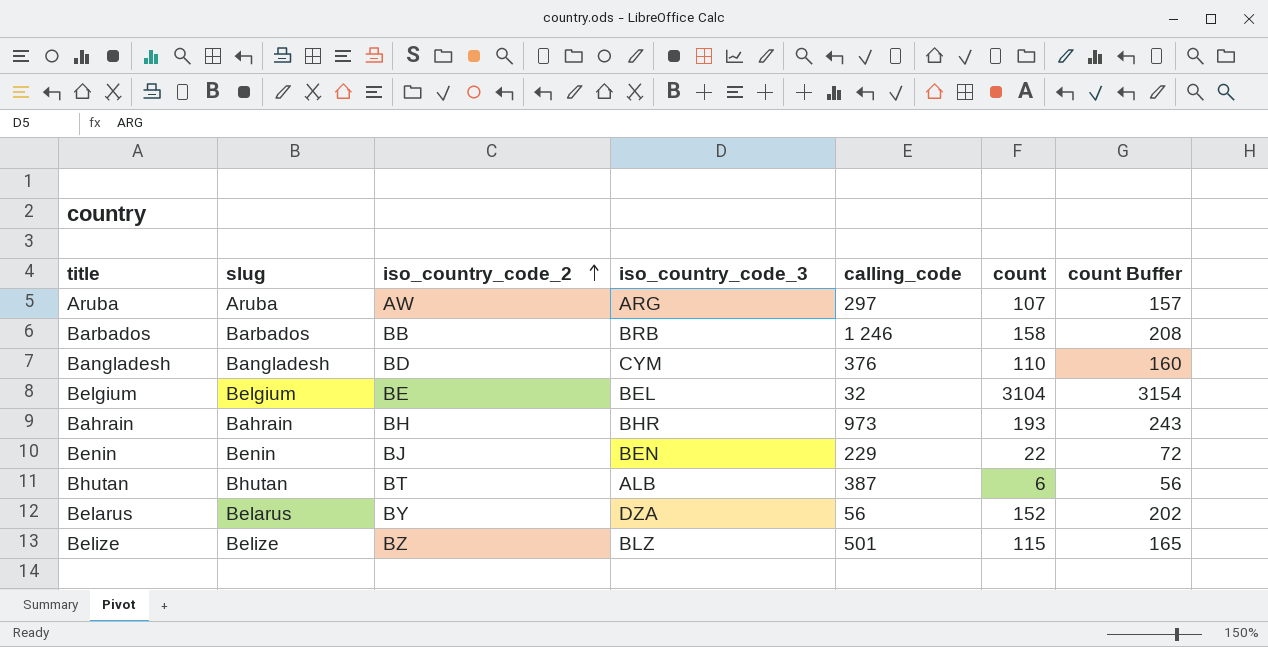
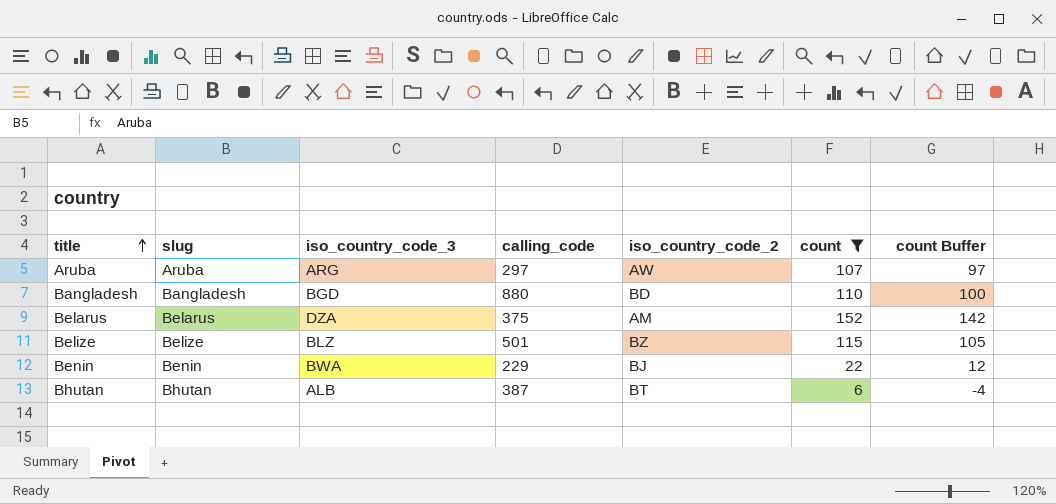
filter: none -> count <= 152
row order: iso_country_code_2 ascending -> title ascending
column iso_country_code_2 | position: 3 -> 5
column count Buffer | formula: [count] + 50 -> [count] - 10
Bangladesh | iso_country_code_3: CYM -> BGD
Bangladesh | calling_code: 376 -> 880
Belarus | calling_code: 56 -> 375
Belarus | iso_country_code_2: BY -> AM
Benin | iso_country_code_3: BEN -> BWA

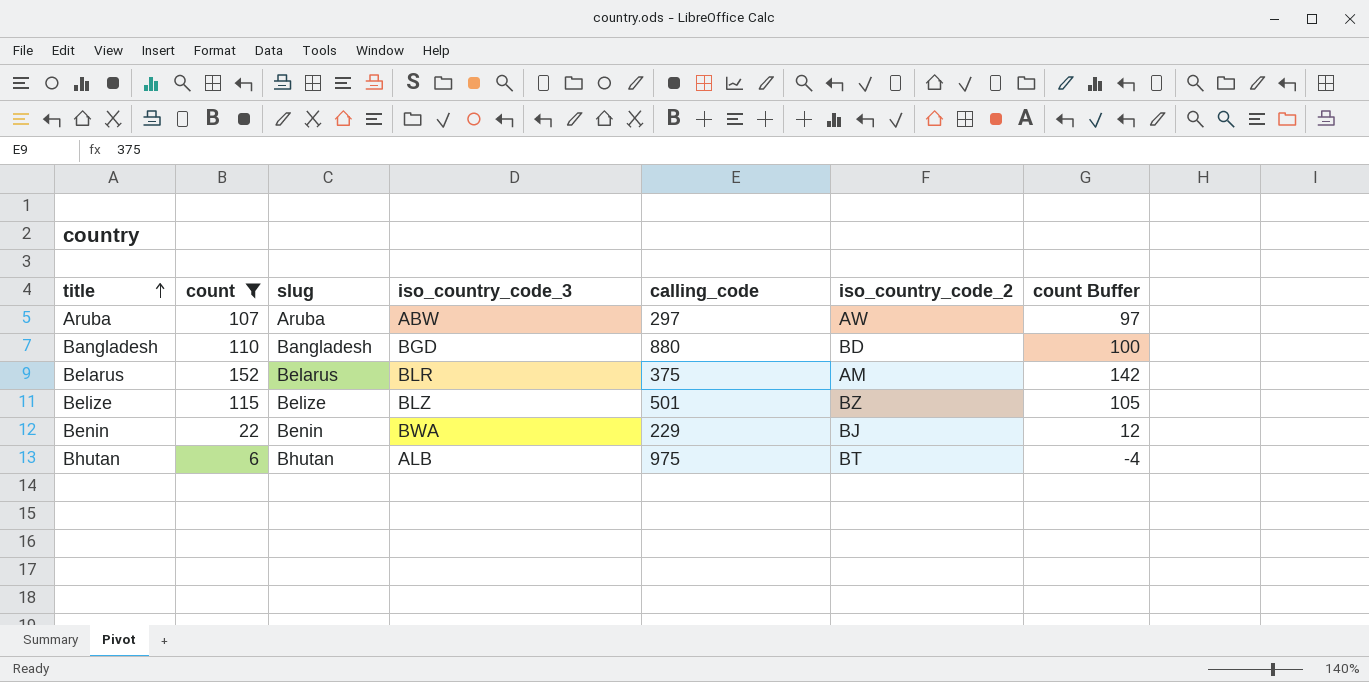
column count | position: 6 -> 2
Aruba | iso_country_code_3: ARG -> ABW
Belarus | iso_country_code_3: DZA -> BLR
Bhutan | calling_code: 387 -> 975

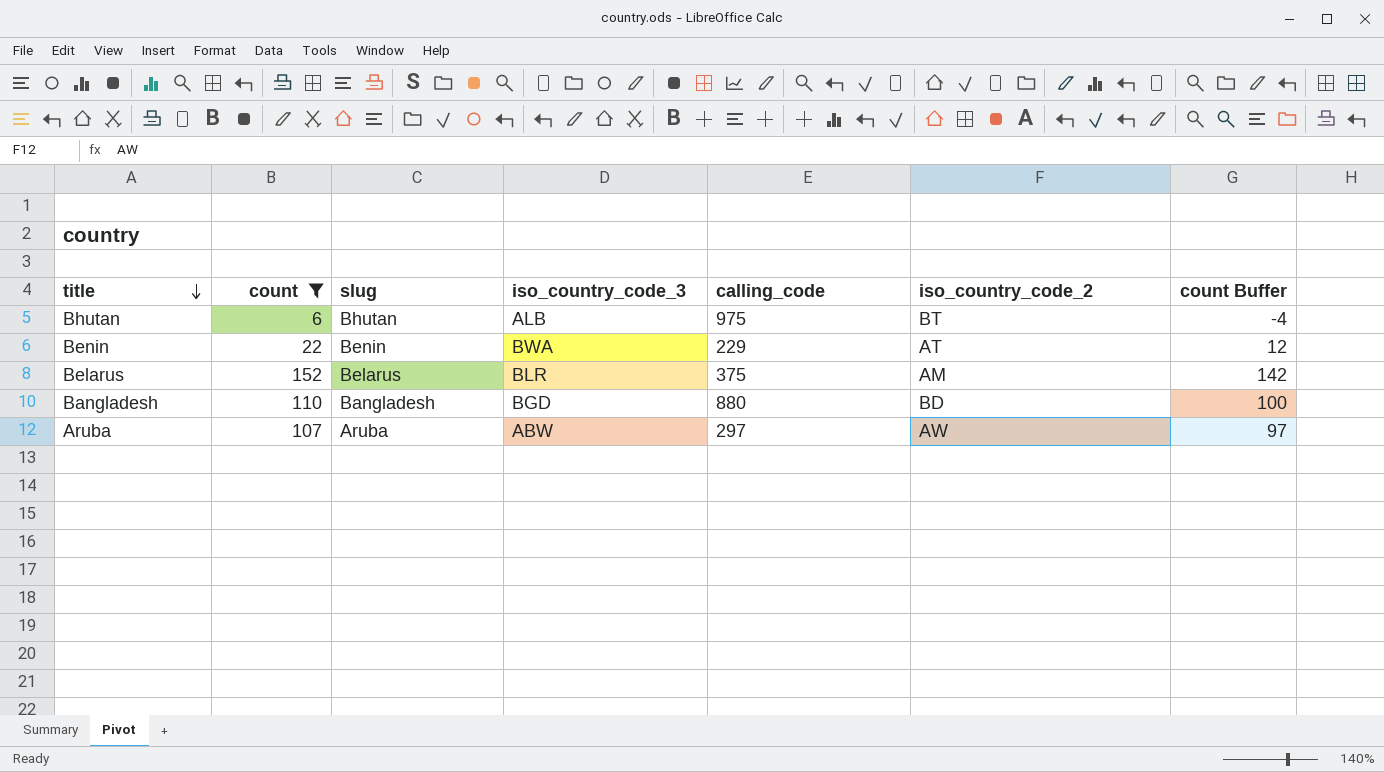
row order: title ascending -> title descending
row Belize: 115 | Belize | BLZ | 501 | BZ | 105 -> none
Benin | iso_country_code_2: BJ -> AT

